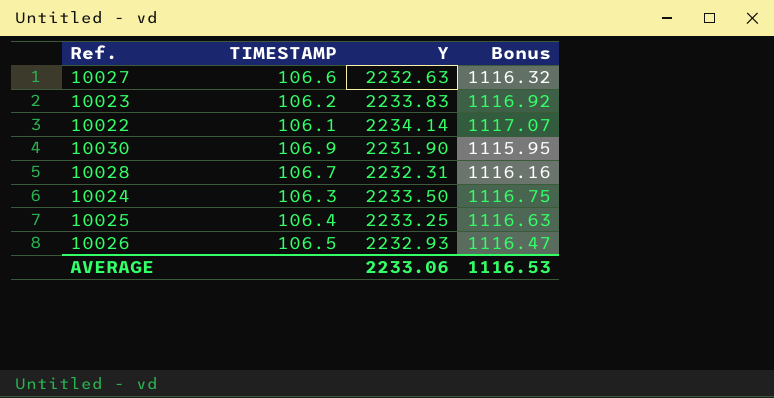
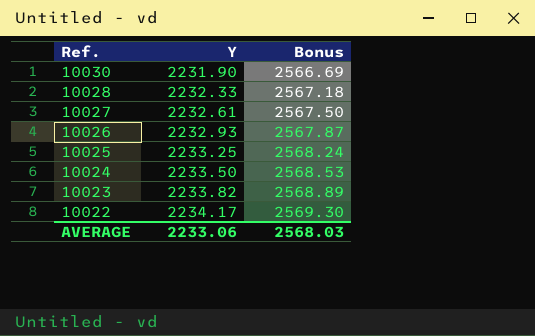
row order: none -> Ref. descending
column TIMESTAMP | position: 2 -> none
column Bonus | formula: [Y] * 0.5 -> [Y] * 1.15
10028 | Y: 2232.31 -> 2232.33
10027 | Y: 2232.63 -> 2232.61
10023 | Y: 2233.83 -> 2233.82
10022 | Y: 2234.14 -> 2234.17
AVERAGE | Bonus: 1116.53 -> 2568.03

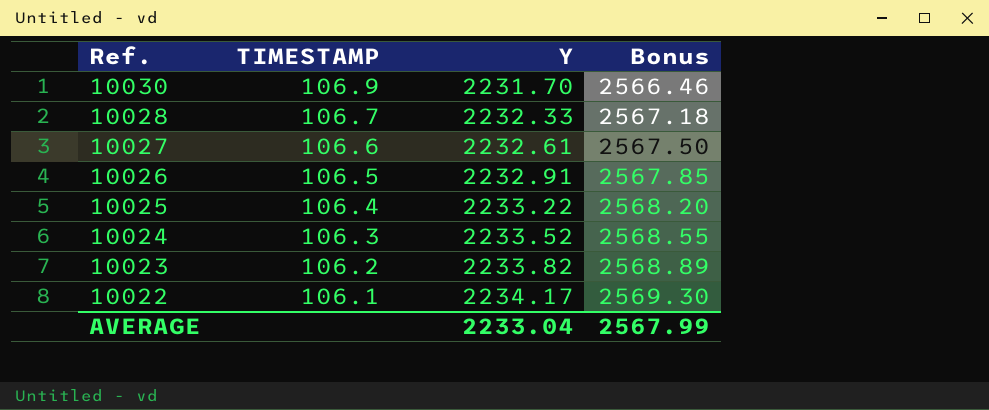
column TIMESTAMP | position: none -> 2
10030 | Y: 2231.90 -> 2231.70
10030 | Bonus: 2566.69 -> 2566.46
10026 | Y: 2232.93 -> 2232.91
10026 | Bonus: 2567.87 -> 2567.85
10025 | Y: 2233.25 -> 2233.22
10025 | Bonus: 2568.24 -> 2568.20
10024 | Y: 2233.50 -> 2233.52
10024 | Bonus: 2568.53 -> 2568.55
AVERAGE | Y: 2233.06 -> 2233.04
AVERAGE | Bonus: 2568.03 -> 2567.99

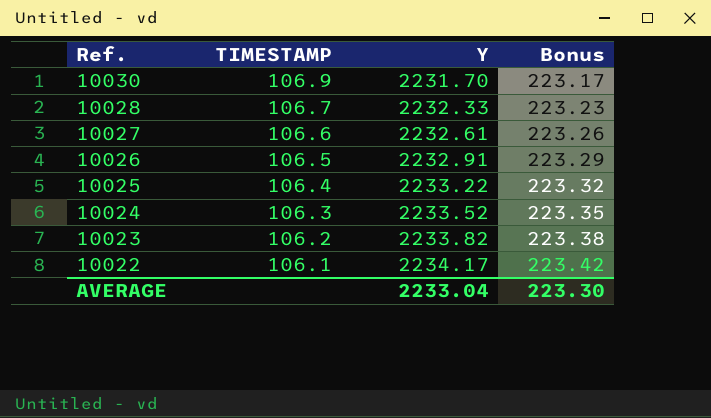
column Bonus | formula: [Y] * 1.15 -> [Y] * 0.1
AVERAGE | Bonus: 2567.99 -> 223.30

